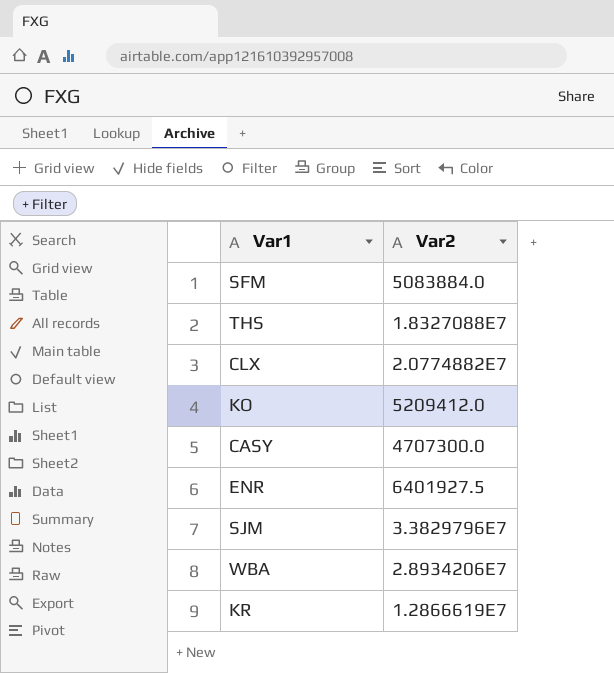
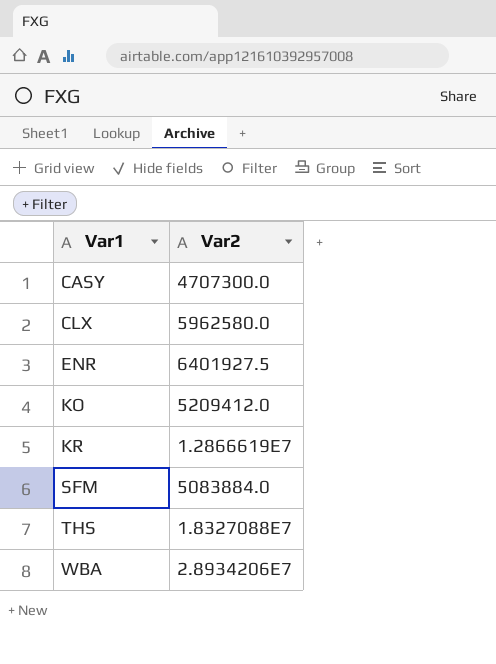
row order: none -> Var1 ascending
row SJM: 3.3829796E7 -> none
CLX | Var2: 2.0774882E7 -> 5962580.0

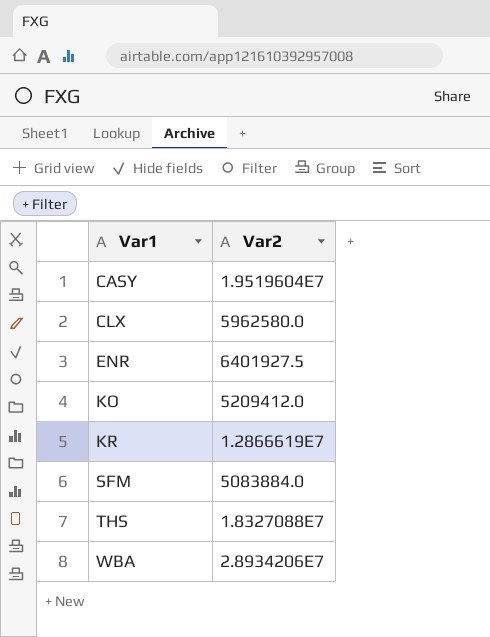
CASY | Var2: 4707300.0 -> 1.9519604E7

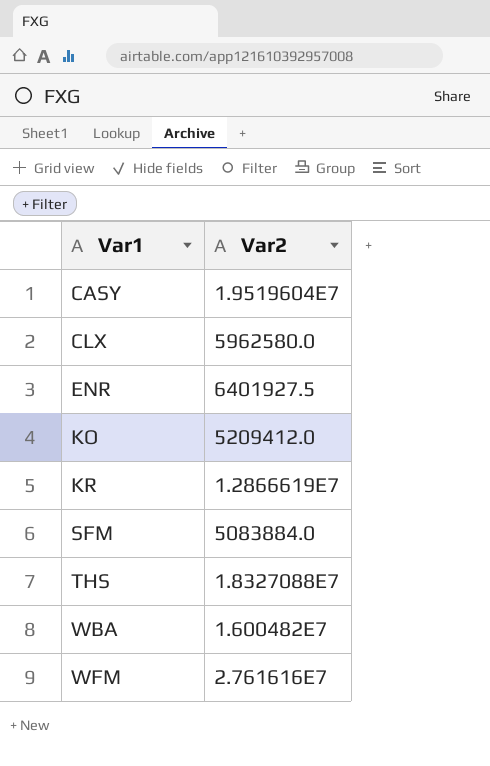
WBA | Var2: 2.8934206E7 -> 1.600482E7
row WFM: none -> 2.761616E7

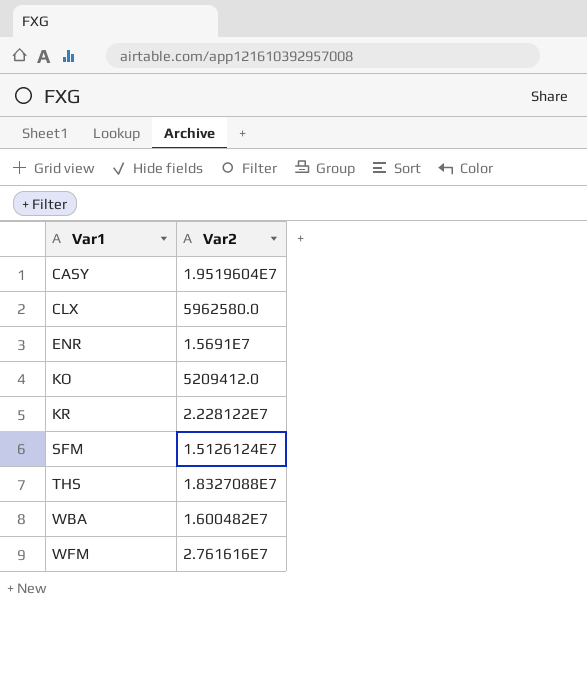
ENR | Var2: 6401927.5 -> 1.5691E7
KR | Var2: 1.2866619E7 -> 2.228122E7
SFM | Var2: 5083884.0 -> 1.5126124E7

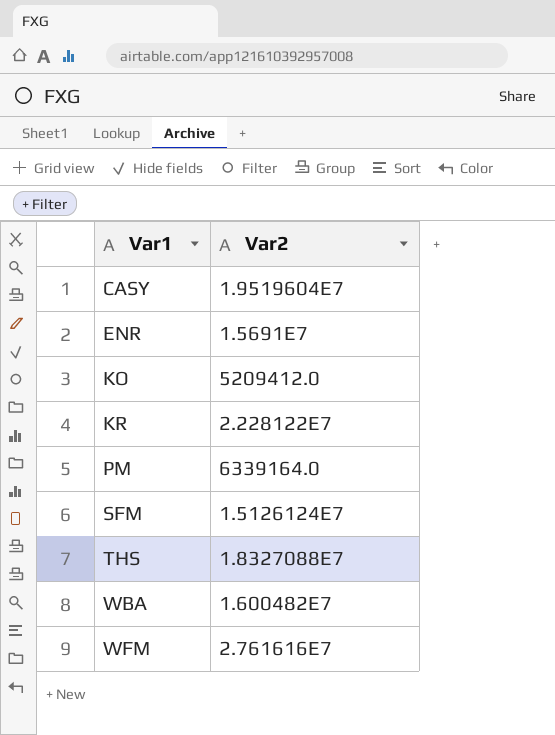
row CLX: 5962580.0 -> none
row PM: none -> 6339164.0

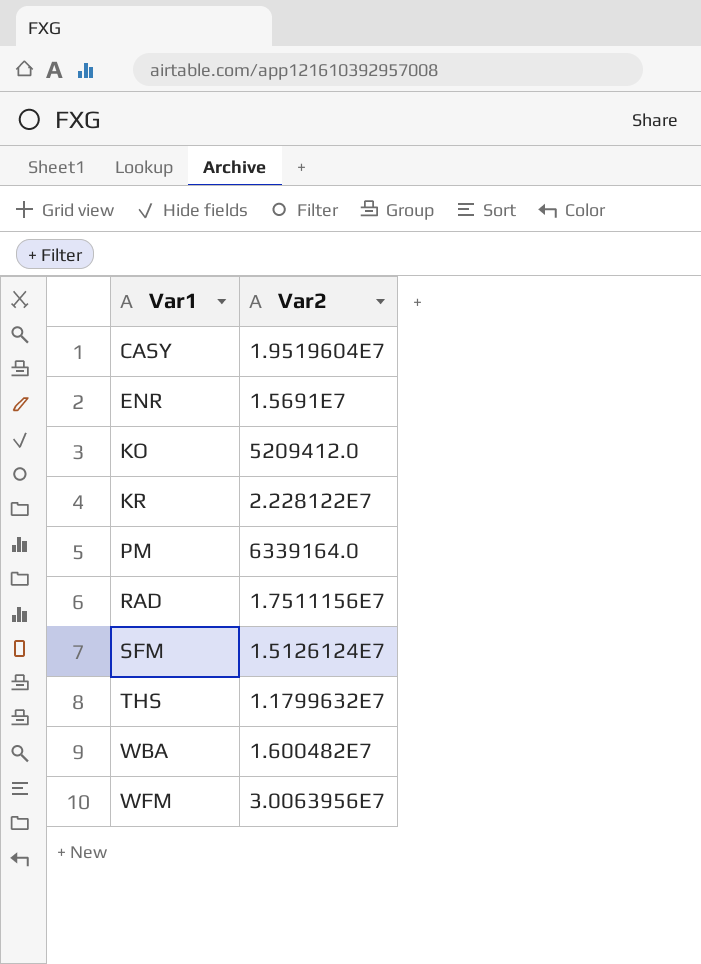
row RAD: none -> 1.7511156E7
THS | Var2: 1.8327088E7 -> 1.1799632E7
WFM | Var2: 2.761616E7 -> 3.0063956E7

